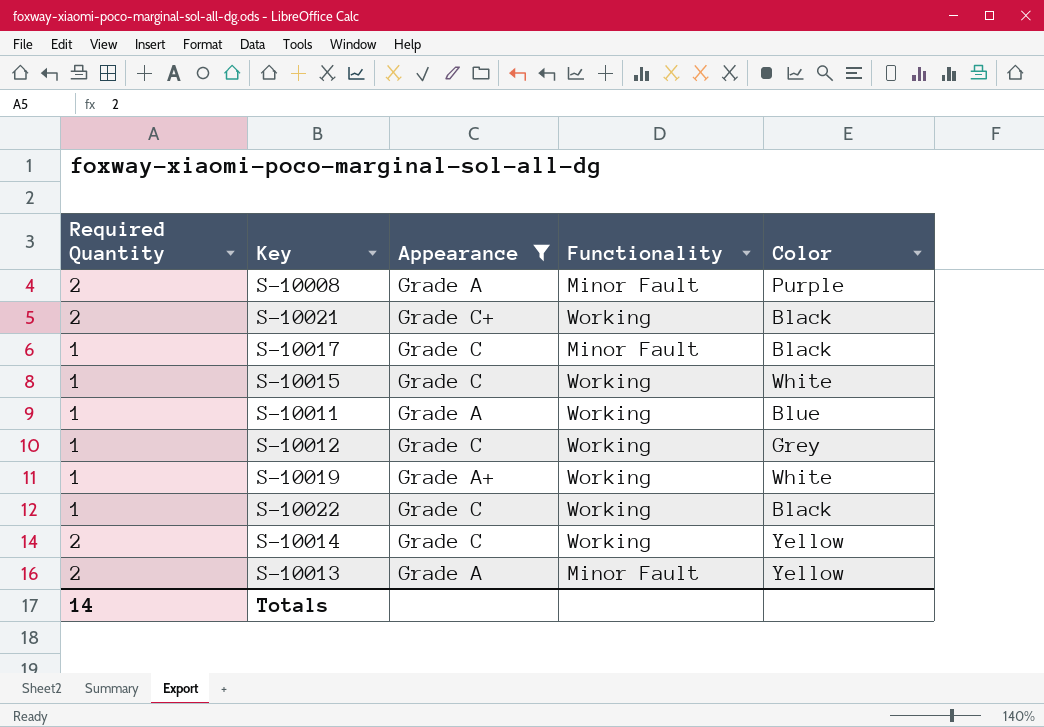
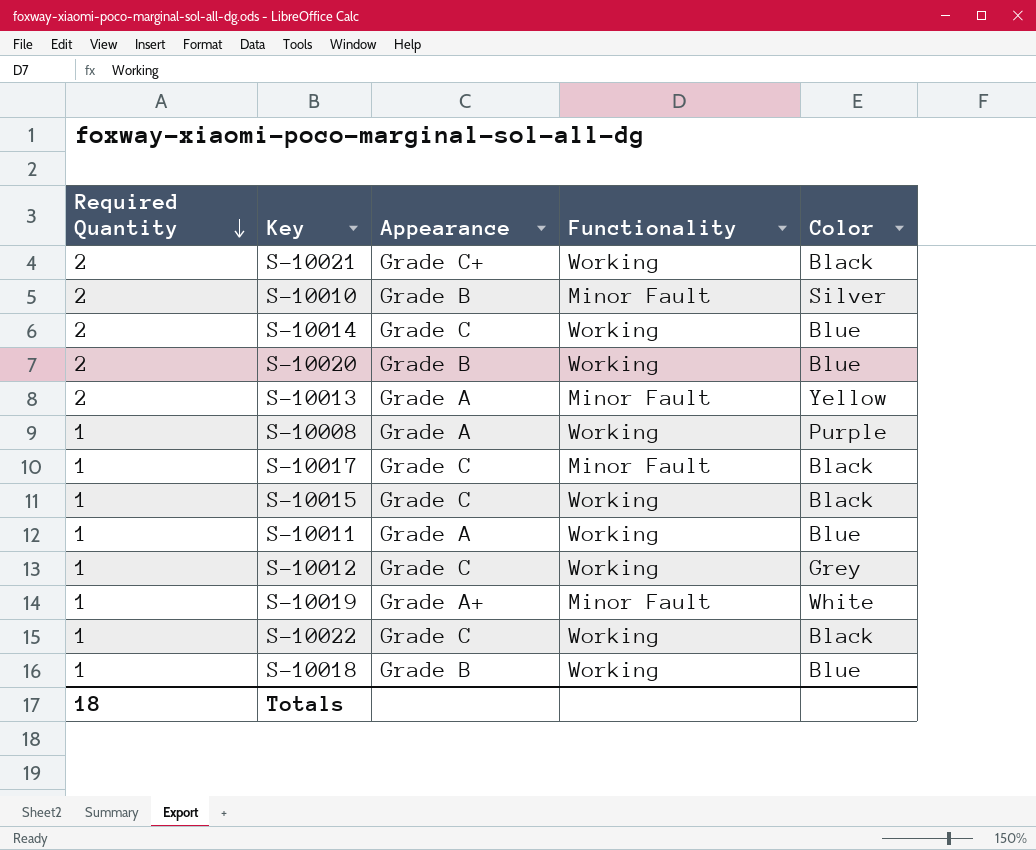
filter: Appearance != Grade B -> none
row order: none -> Required Quantity descending
S-10014 | Color: Yellow -> Blue
S-10008 | Required Quantity: 2 -> 1
S-10008 | Functionality: Minor Fault -> Working
S-10015 | Color: White -> Black
S-10019 | Functionality: Working -> Minor Fault
Totals | Required Quantity: 14 -> 18

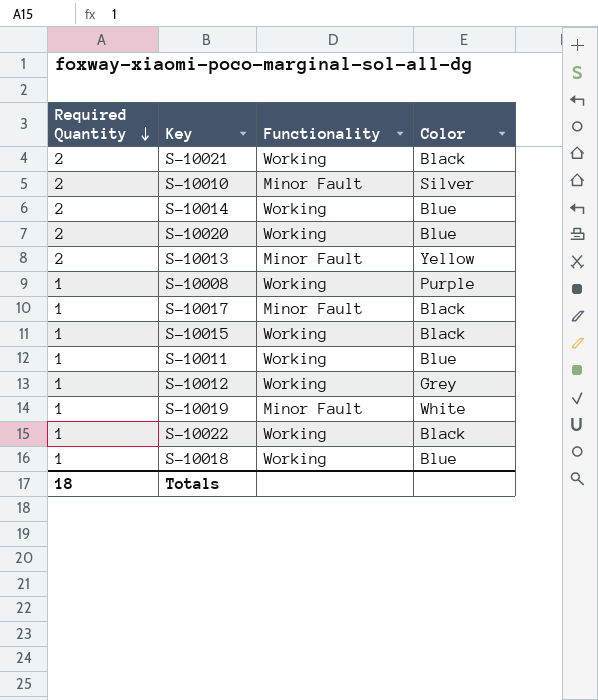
column Appearance | position: 3 -> none

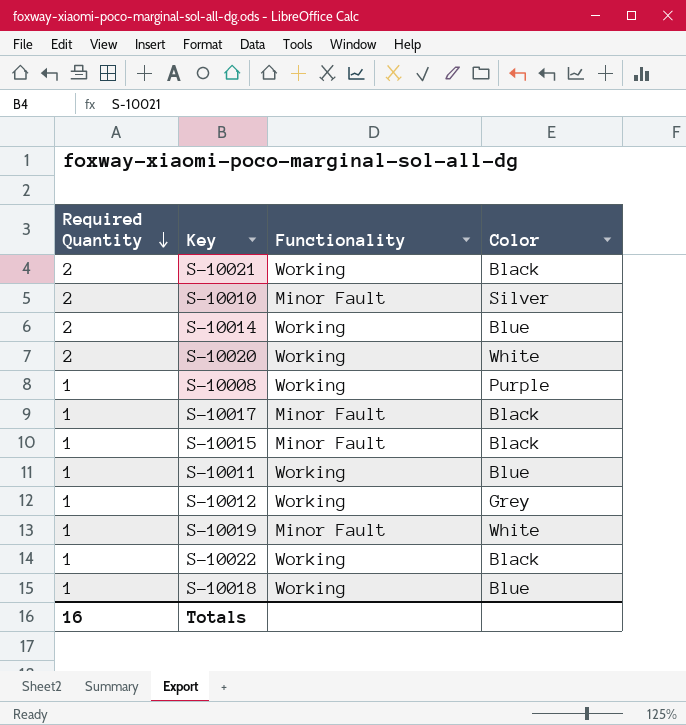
row S-10013: 2 | Minor Fault | Yellow -> none
S-10020 | Color: Blue -> White
S-10015 | Functionality: Working -> Minor Fault
Totals | Required Quantity: 18 -> 16

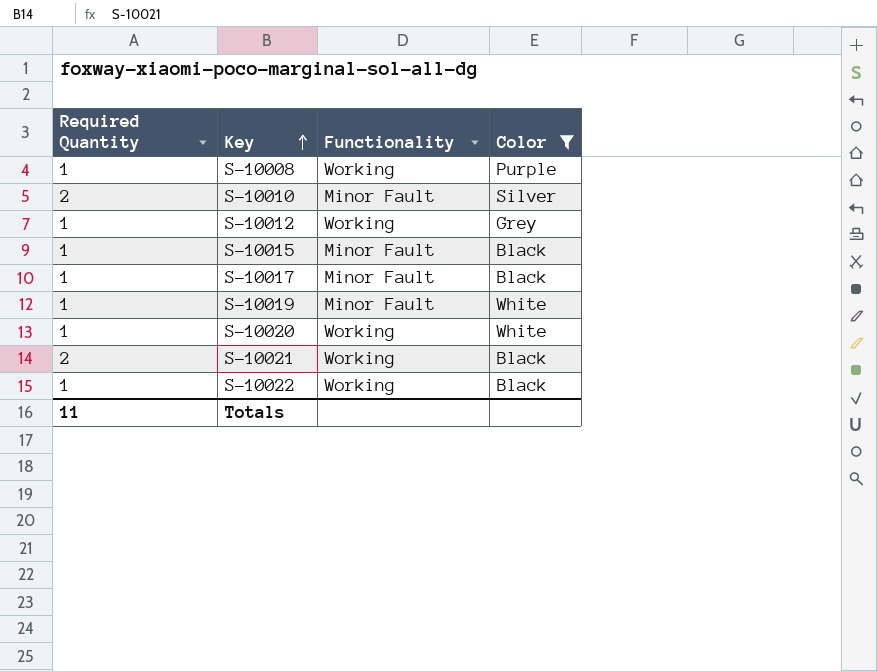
filter: none -> Color != Blue
row order: Required Quantity descending -> Key ascending
S-10020 | Required Quantity: 2 -> 1
Totals | Required Quantity: 16 -> 11

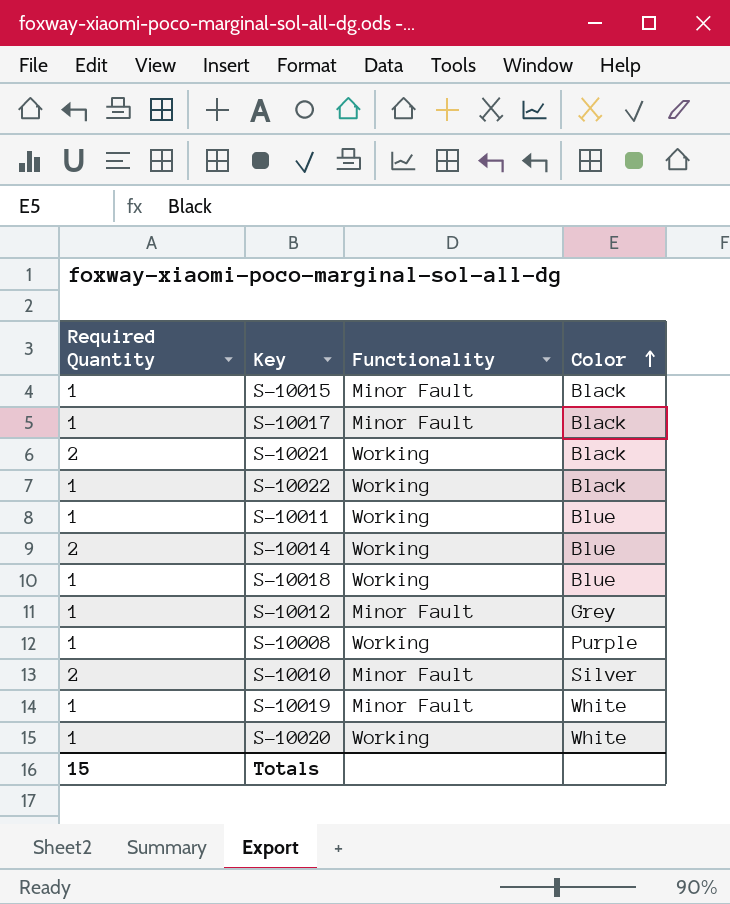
filter: Color != Blue -> none
row order: Key ascending -> Color ascending
S-10012 | Functionality: Working -> Minor Fault
Totals | Required Quantity: 11 -> 15

